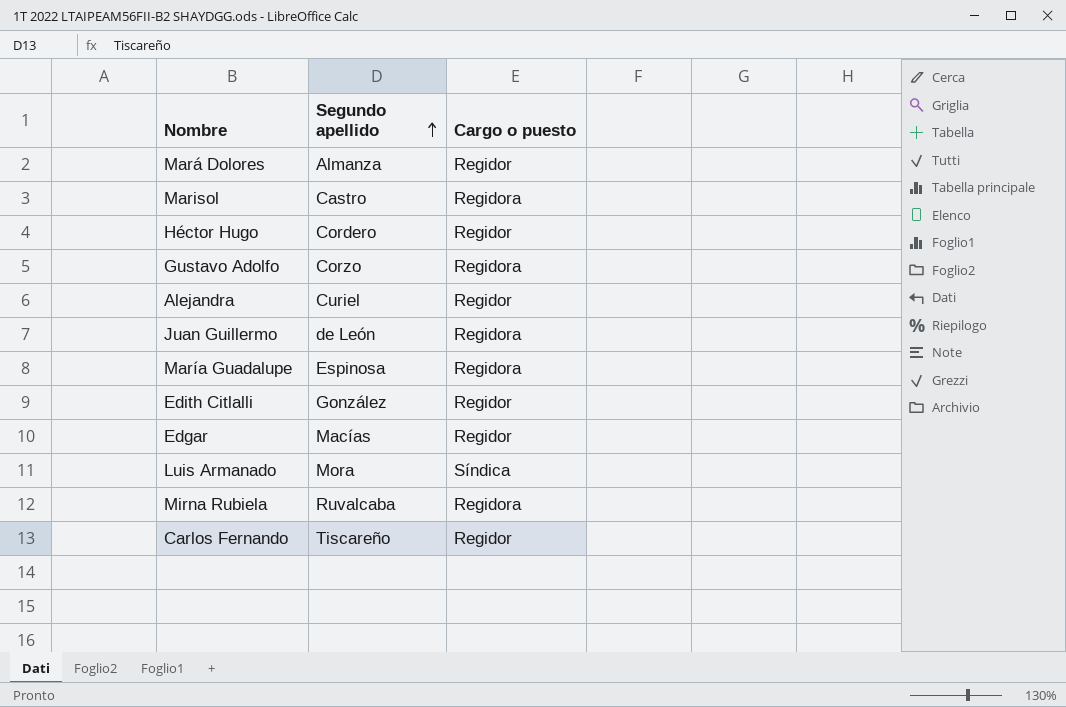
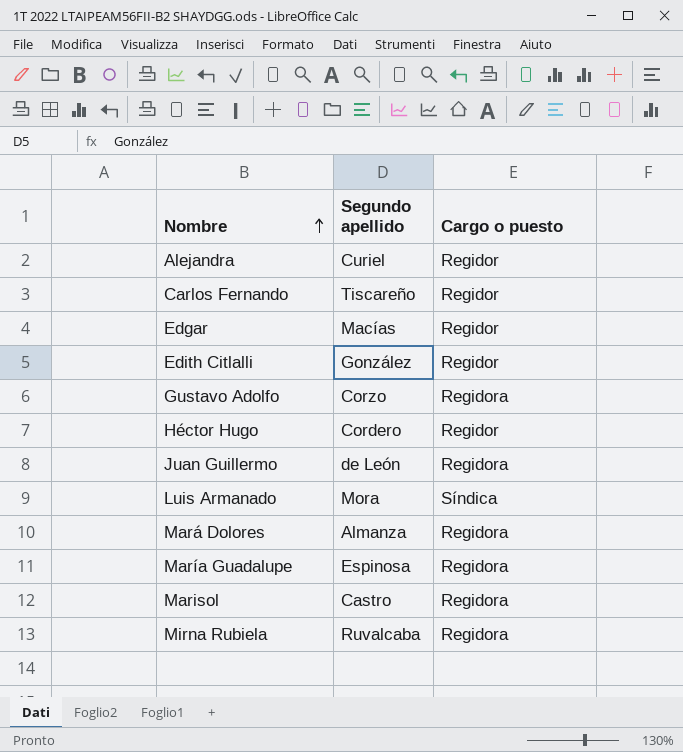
row order: Segundo apellido ascending -> Nombre ascending
Mará Dolores | Cargo o puesto: Regidor -> Regidora

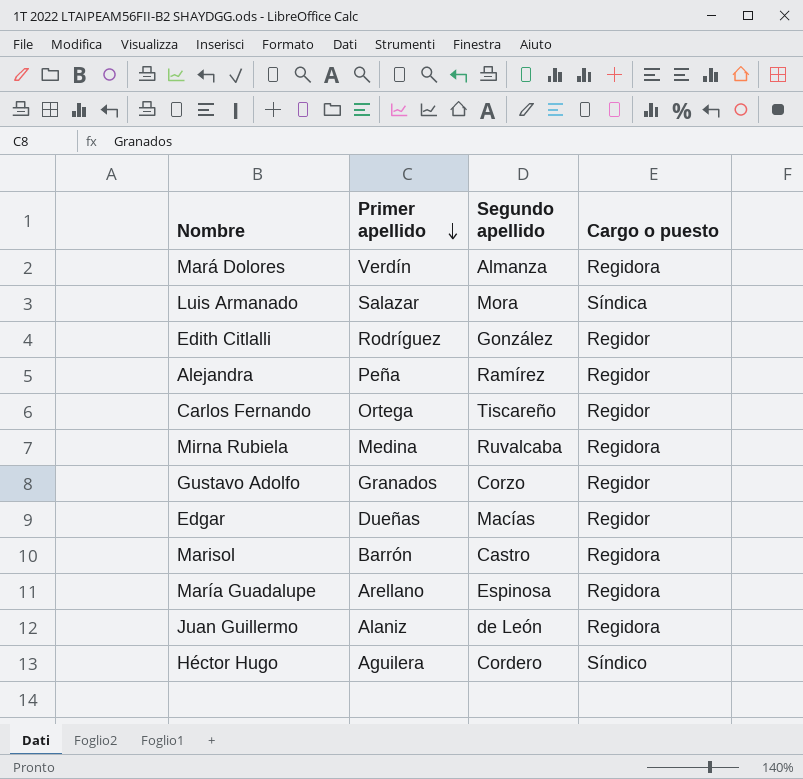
row order: Nombre ascending -> Primer apellido descending
column Primer apellido | position: none -> 2
Alejandra | Segundo apellido: Curiel -> Ramírez
Gustavo Adolfo | Cargo o puesto: Regidora -> Regidor
Héctor Hugo | Cargo o puesto: Regidor -> Síndico

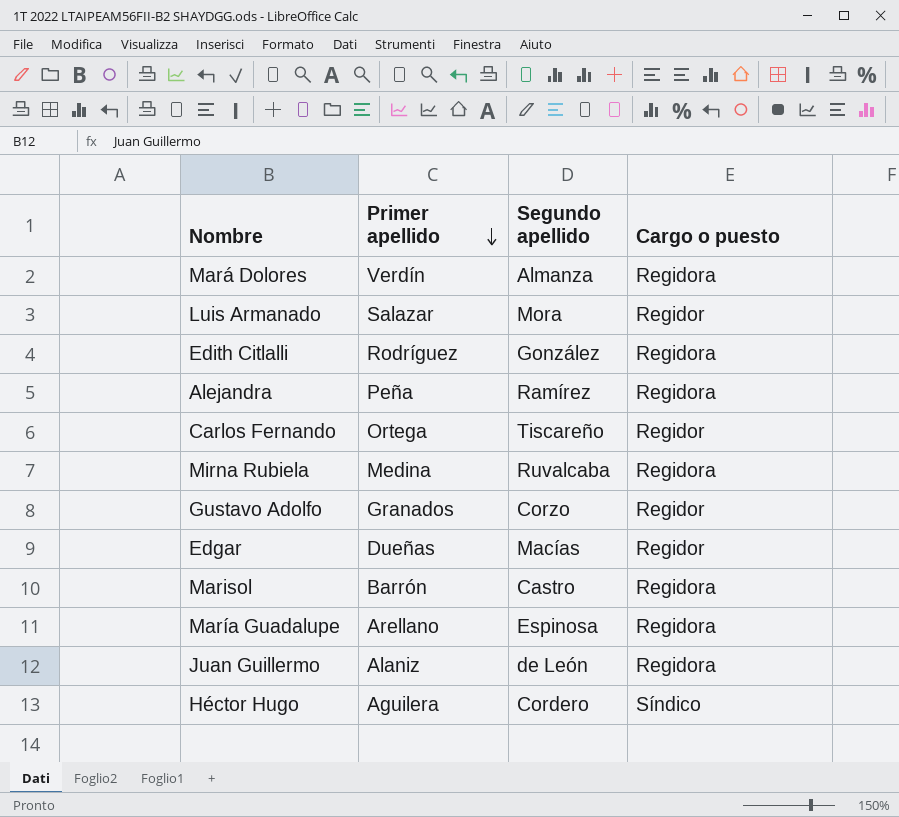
Luis Armanado | Cargo o puesto: Síndica -> Regidor
Edith Citlalli | Cargo o puesto: Regidor -> Regidora
Alejandra | Cargo o puesto: Regidor -> Regidora

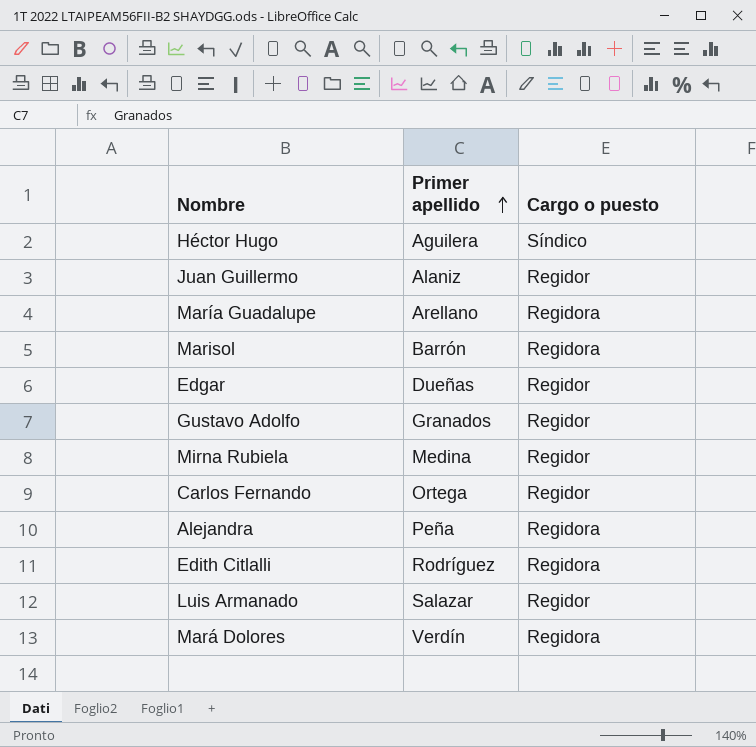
row order: Primer apellido descending -> Primer apellido ascending
column Segundo apellido | position: 3 -> none
Juan Guillermo | Cargo o puesto: Regidora -> Regidor
Mirna Rubiela | Cargo o puesto: Regidora -> Regidor

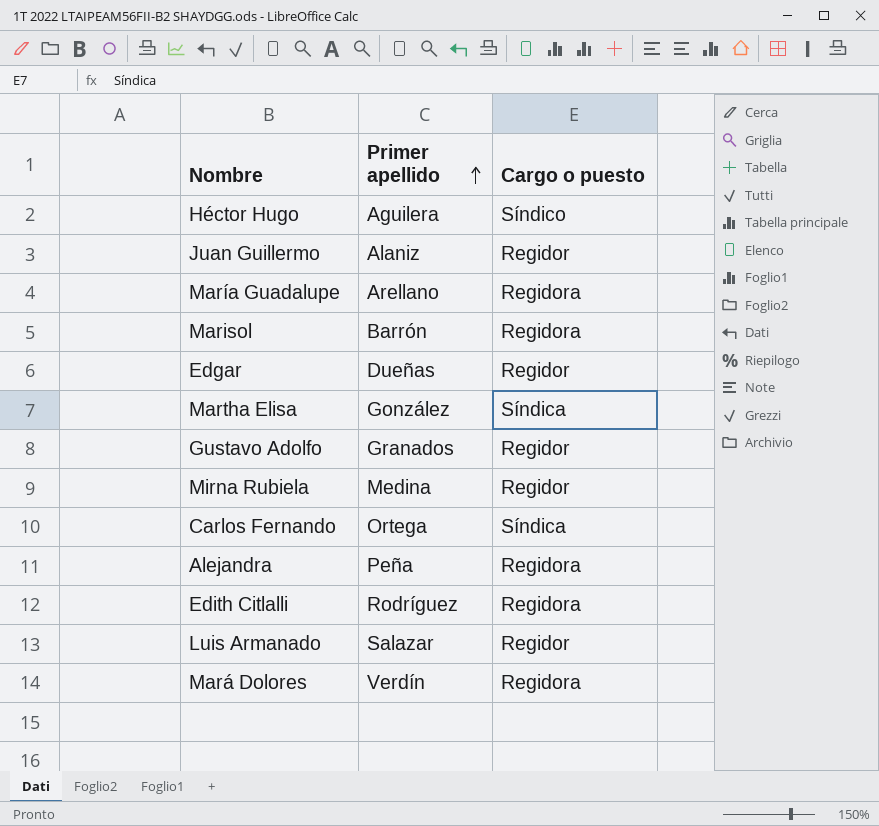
row Martha Elisa: none -> González | Síndica
Carlos Fernando | Cargo o puesto: Regidor -> Síndica

